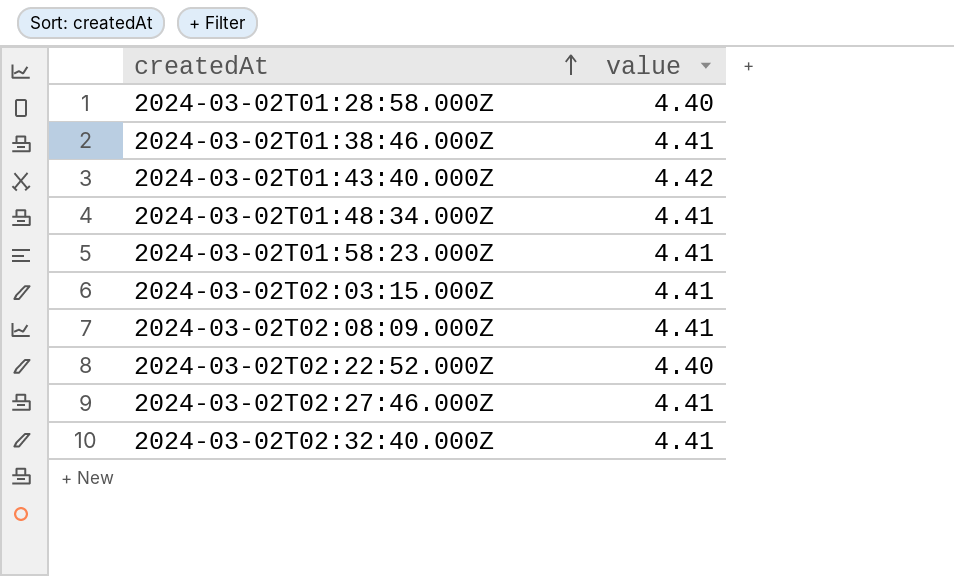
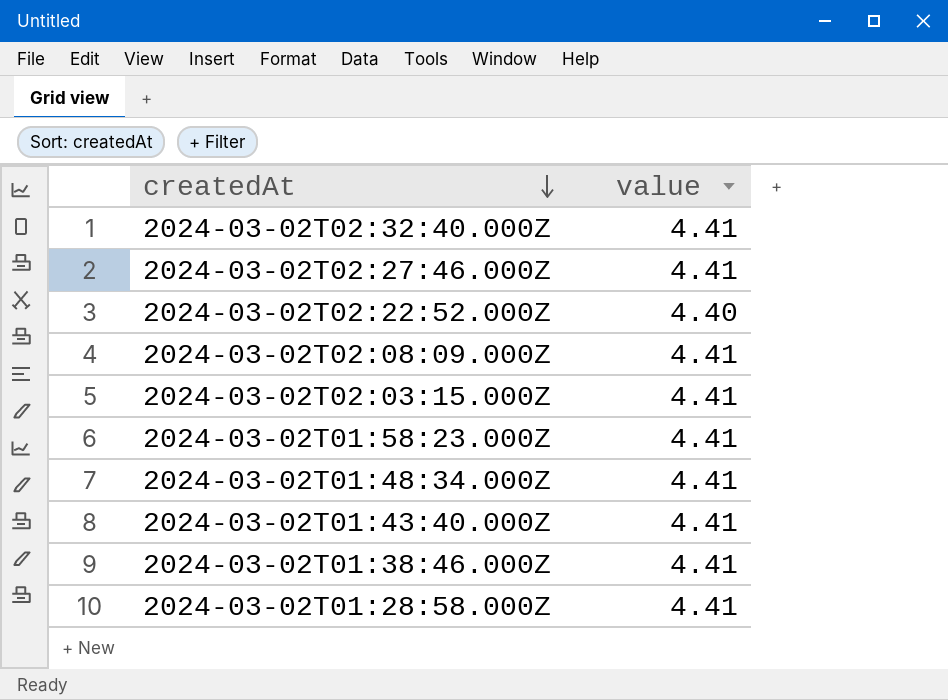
row order: createdAt ascending -> createdAt descending
2024-03-02T01:43:40.000Z | value: 4.42 -> 4.41
2024-03-02T01:28:58.000Z | value: 4.40 -> 4.41

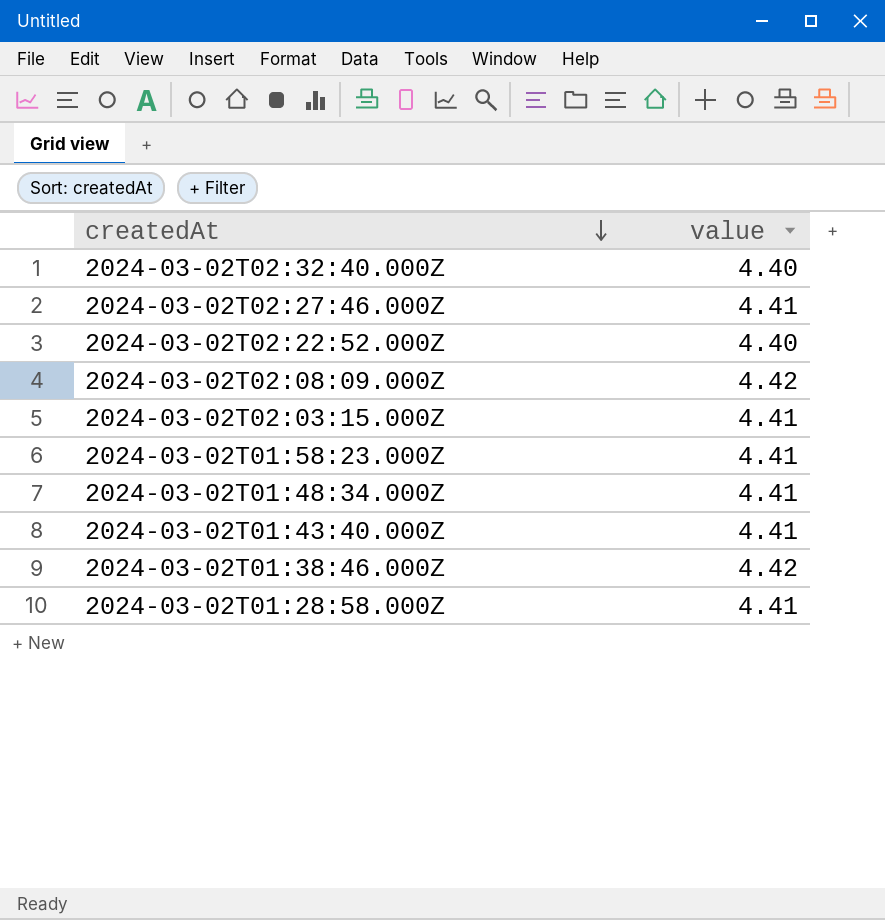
2024-03-02T02:32:40.000Z | value: 4.41 -> 4.40
2024-03-02T02:08:09.000Z | value: 4.41 -> 4.42
2024-03-02T01:38:46.000Z | value: 4.41 -> 4.42

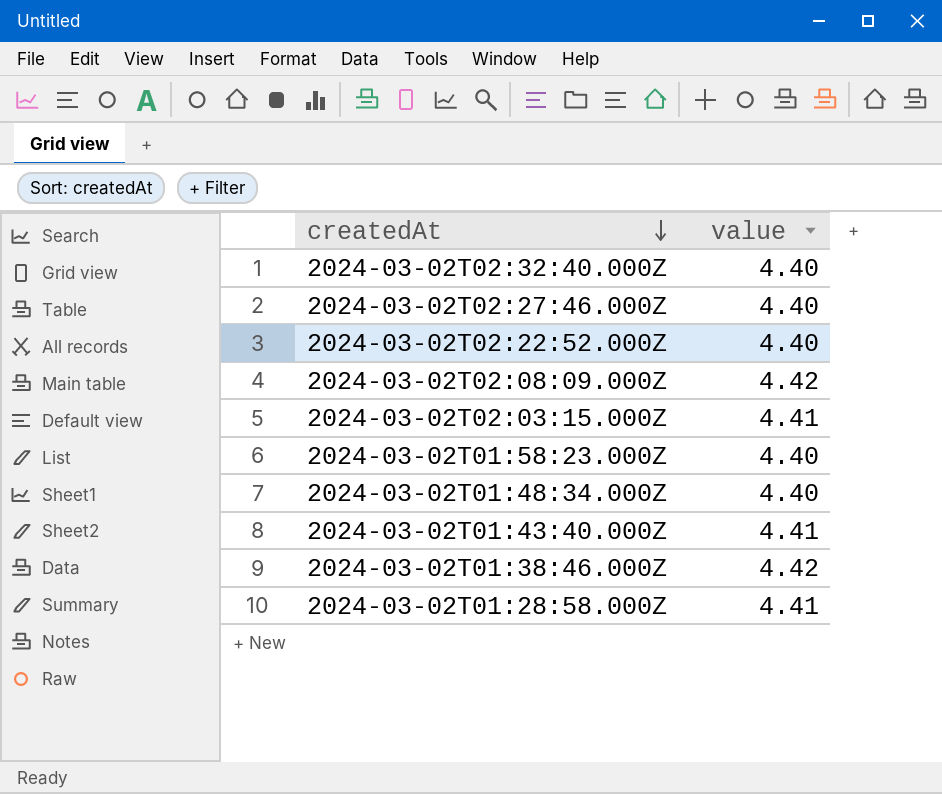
2024-03-02T02:27:46.000Z | value: 4.41 -> 4.40
2024-03-02T01:58:23.000Z | value: 4.41 -> 4.40
2024-03-02T01:48:34.000Z | value: 4.41 -> 4.40

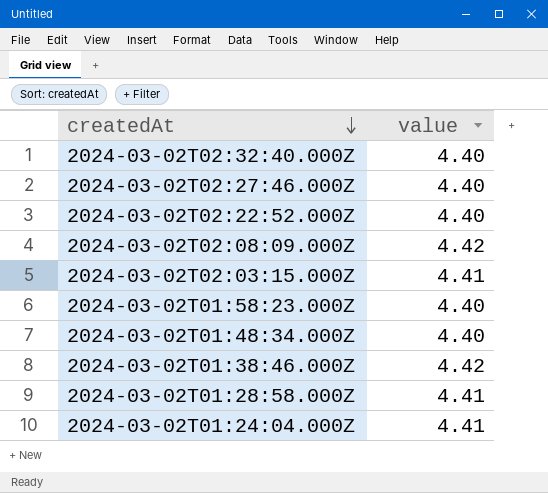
row 2024-03-02T01:43:40.000Z: 4.41 -> none
row 2024-03-02T01:24:04.000Z: none -> 4.41

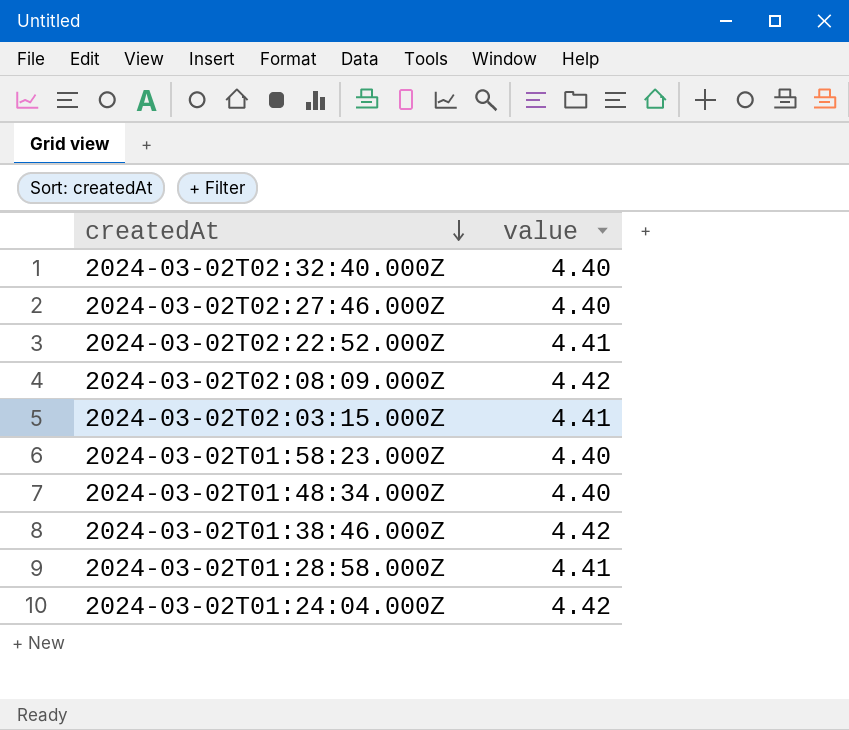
2024-03-02T02:22:52.000Z | value: 4.40 -> 4.41
2024-03-02T01:24:04.000Z | value: 4.41 -> 4.42

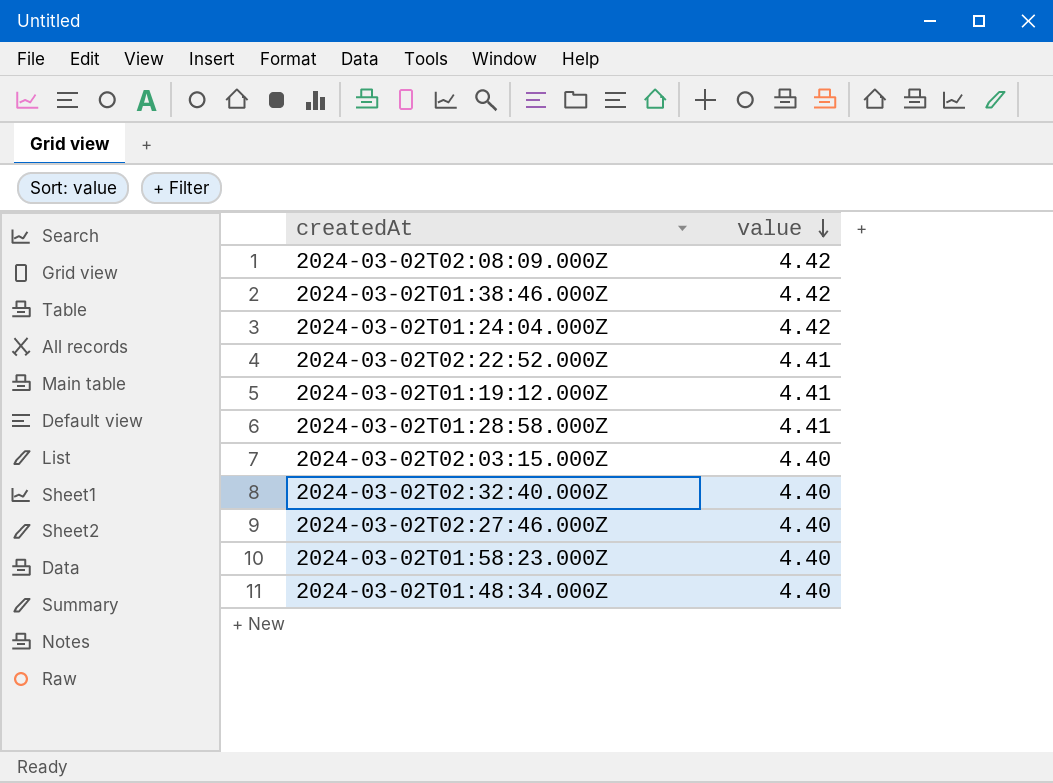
row order: createdAt descending -> value descending
row 2024-03-02T01:19:12.000Z: none -> 4.41
2024-03-02T02:03:15.000Z | value: 4.41 -> 4.40

